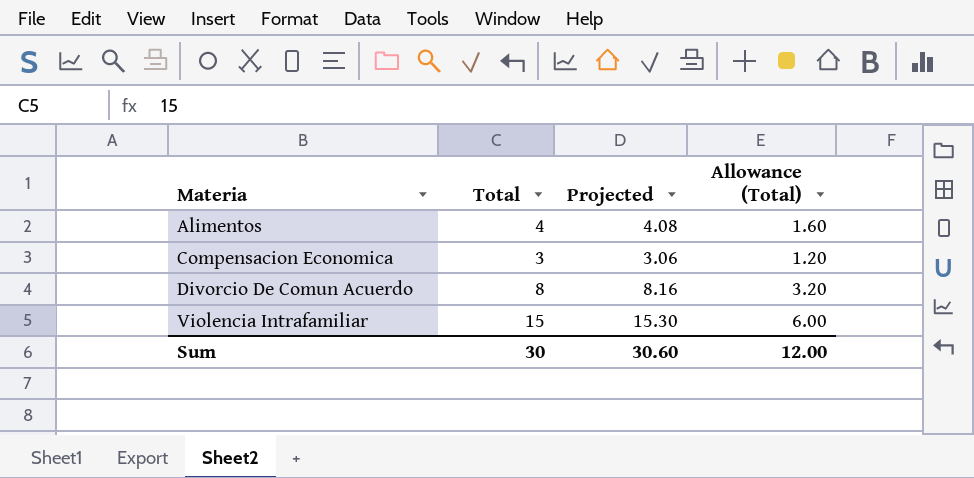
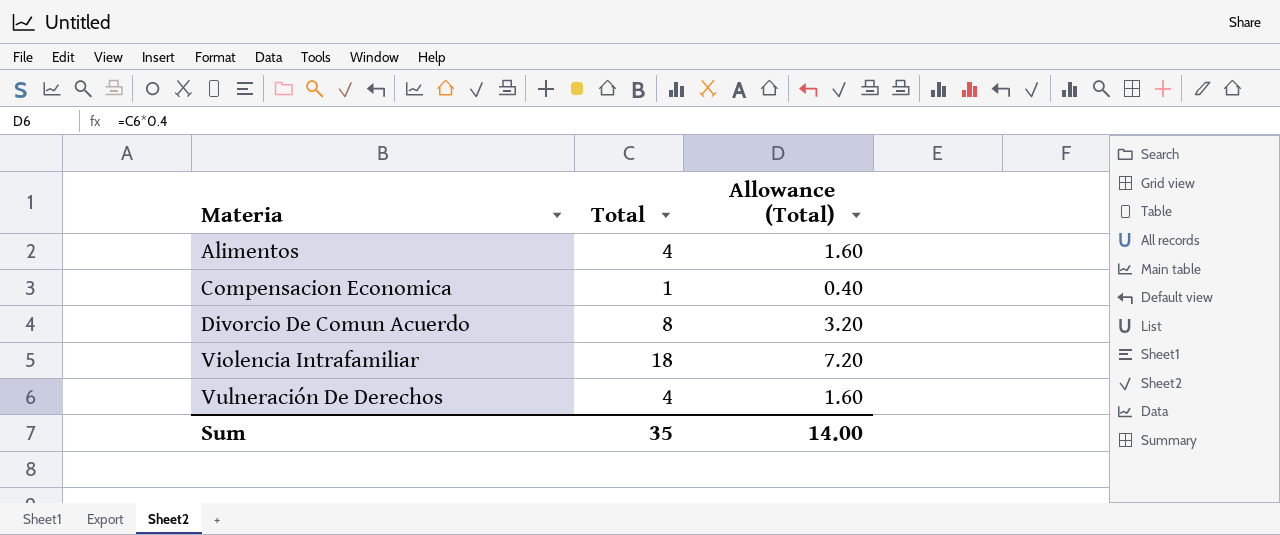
column Projected | formula: [Total] * 1.02 -> none
Compensacion Economica | Total: 3 -> 1
Compensacion Economica | Allowance (Total): 1.20 -> 0.40
Violencia Intrafamiliar | Total: 15 -> 18
Violencia Intrafamiliar | Allowance (Total): 6.00 -> 7.20
row Vulneración De Derechos: none -> 4 | 1.60
Sum | Total: 30 -> 35
Sum | Allowance (Total): 12.00 -> 14.00

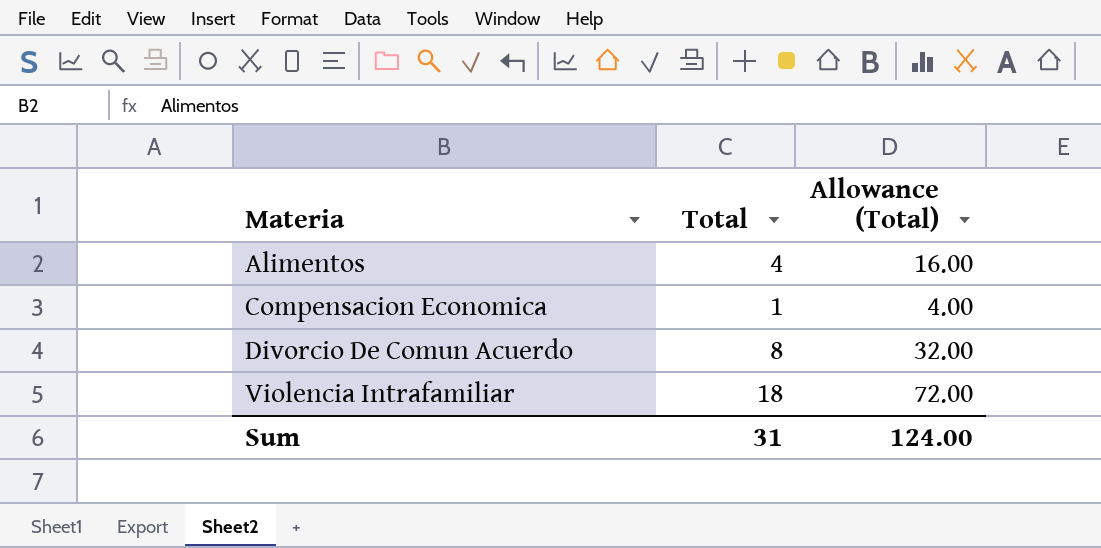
column Allowance (Total) | formula: [Total] * 0.4 -> [Total] * 4
row Vulneración De Derechos: 4 | 1.60 -> none
Sum | Total: 35 -> 31
Sum | Allowance (Total): 14.00 -> 124.00

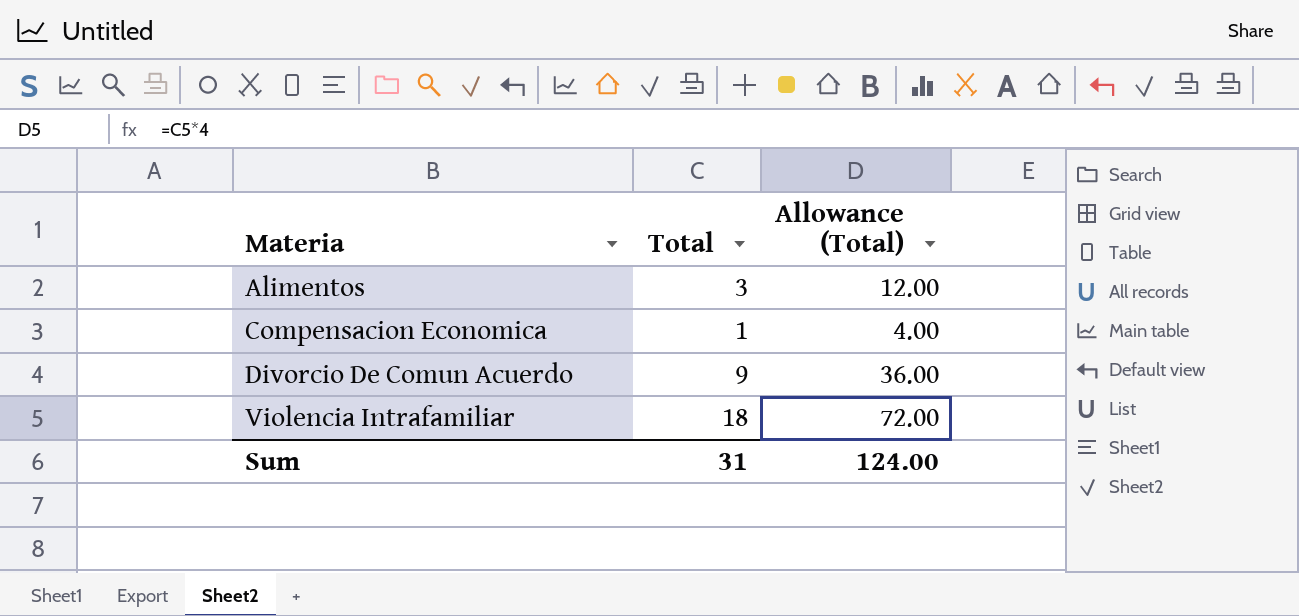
Alimentos | Total: 4 -> 3
Alimentos | Allowance (Total): 16.00 -> 12.00
Divorcio De Comun Acuerdo | Total: 8 -> 9
Divorcio De Comun Acuerdo | Allowance (Total): 32.00 -> 36.00

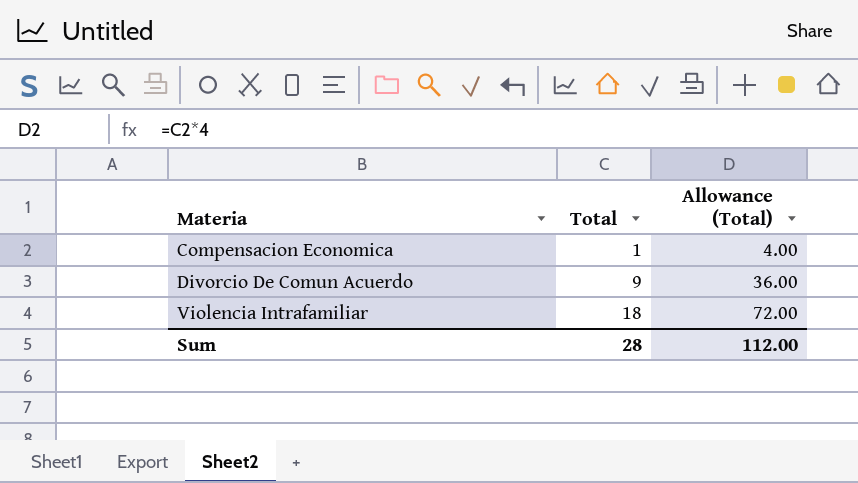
row Alimentos: 3 | 12.00 -> none
Sum | Total: 31 -> 28
Sum | Allowance (Total): 124.00 -> 112.00

